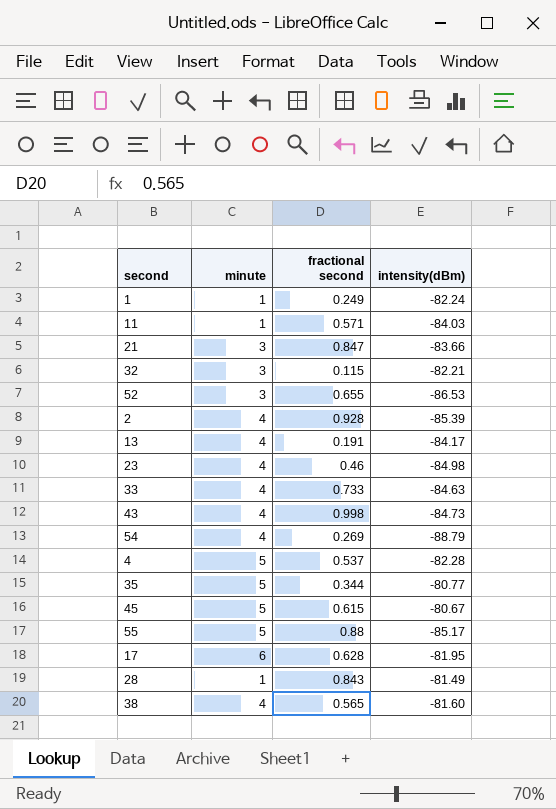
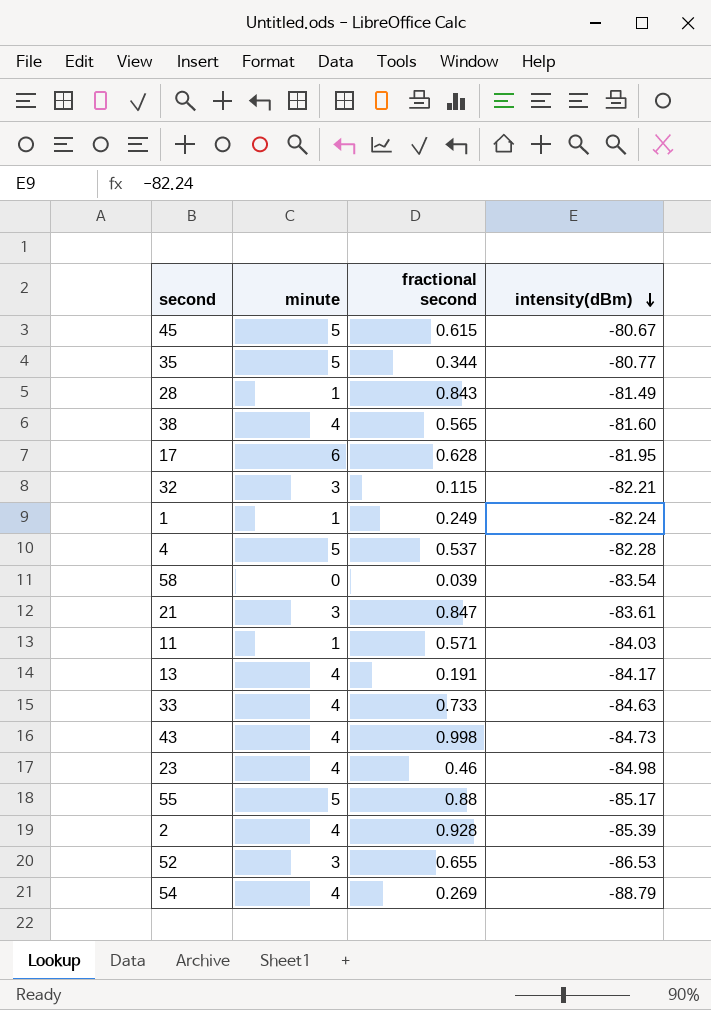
row order: none -> intensity(dBm) descending
row 58: none -> 0 | 0.039 | -83.54
21 | intensity(dBm): -83.66 -> -83.61

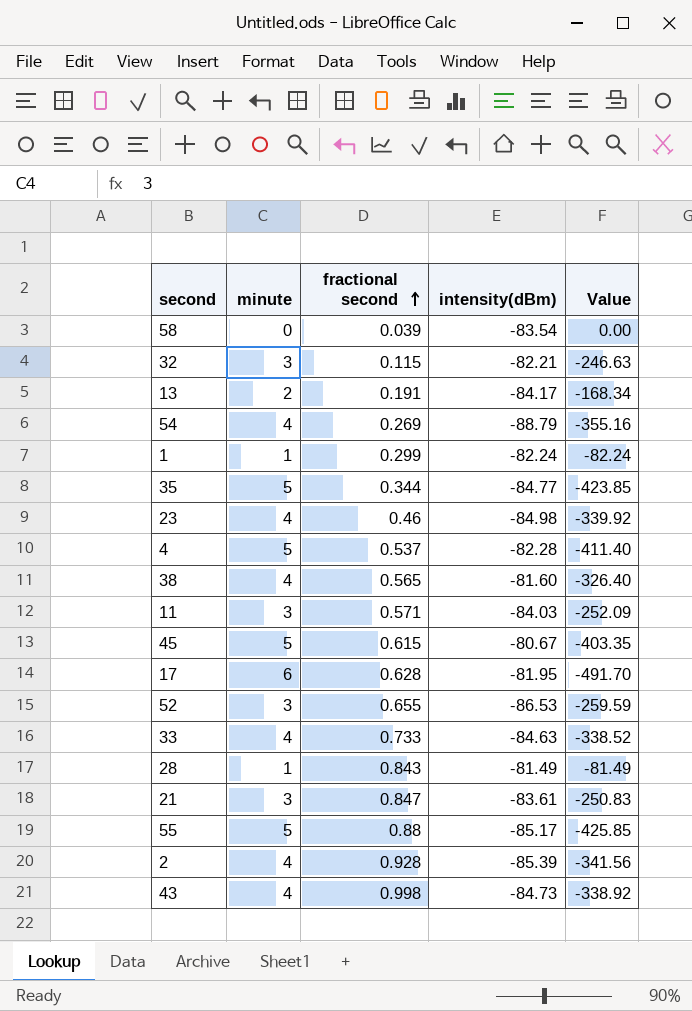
row order: intensity(dBm) descending -> fractional second ascending
column Value | formula: none -> [minute] * [intensity(dBm)]
13 | minute: 4 -> 2
1 | fractional second: 0.249 -> 0.299
35 | intensity(dBm): -80.77 -> -84.77
11 | minute: 1 -> 3

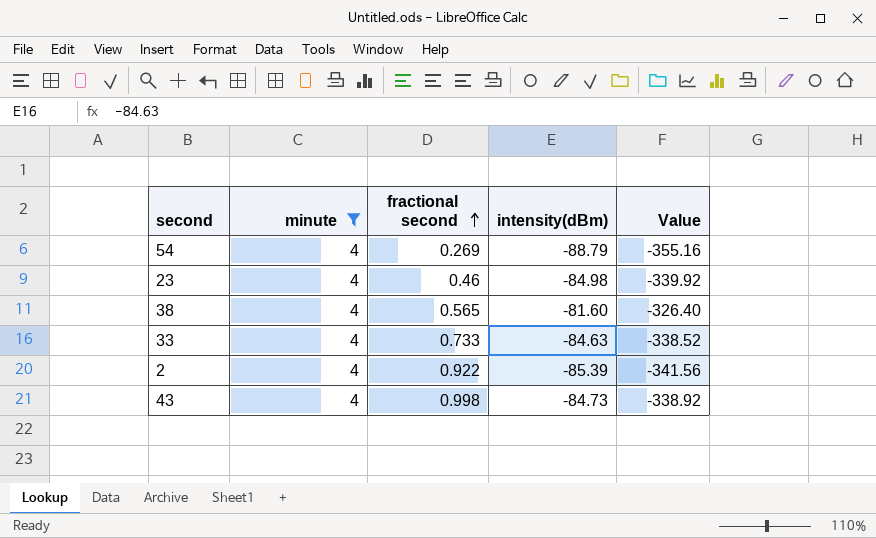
filter: none -> minute = 4
2 | fractional second: 0.928 -> 0.922

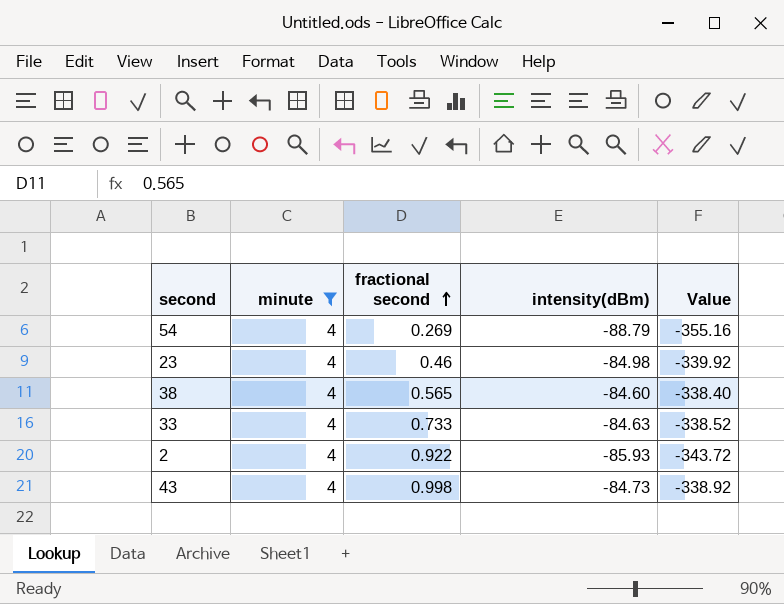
38 | intensity(dBm): -81.60 -> -84.60
38 | Value: -326.40 -> -338.40
2 | intensity(dBm): -85.39 -> -85.93
2 | Value: -341.56 -> -343.72

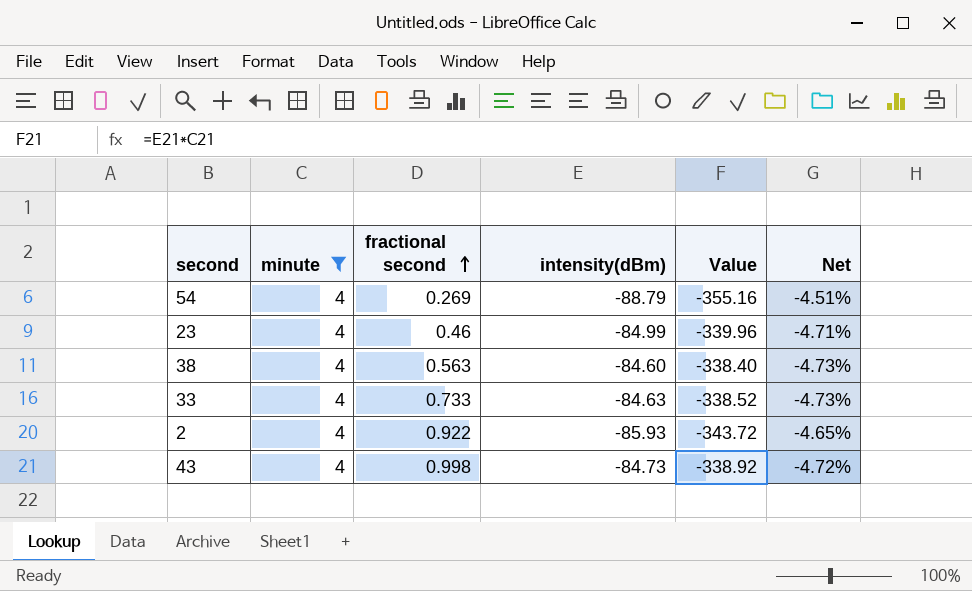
column Net | formula: none -> [minute] / [intensity(dBm)]
23 | intensity(dBm): -84.98 -> -84.99
23 | Value: -339.92 -> -339.96
38 | fractional second: 0.565 -> 0.563

